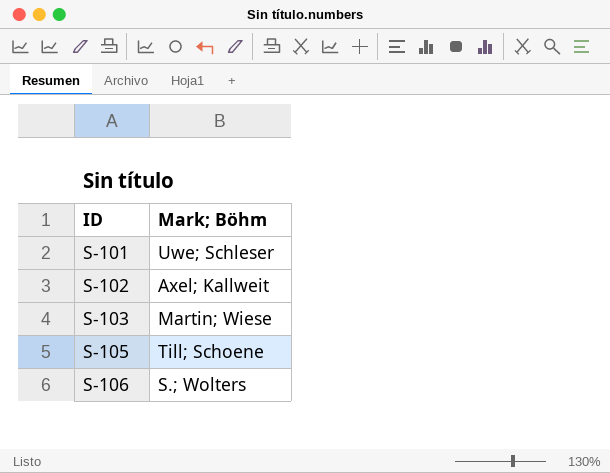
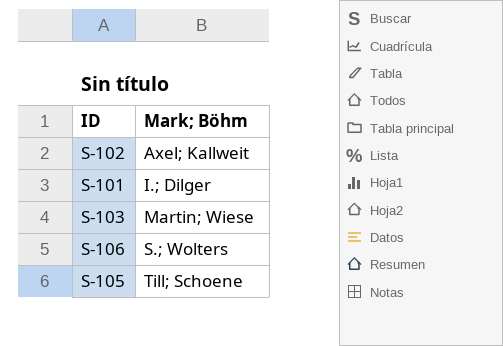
row order: ID ascending -> Mark; Böhm ascending
S-101 | Mark; Böhm: Uwe; Schleser -> I.; Dilger

